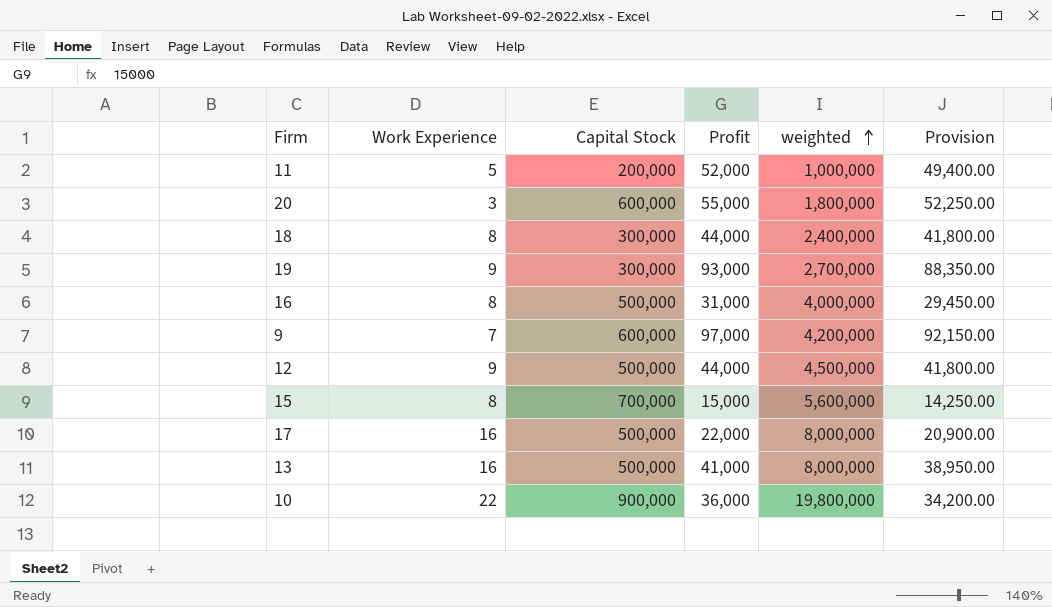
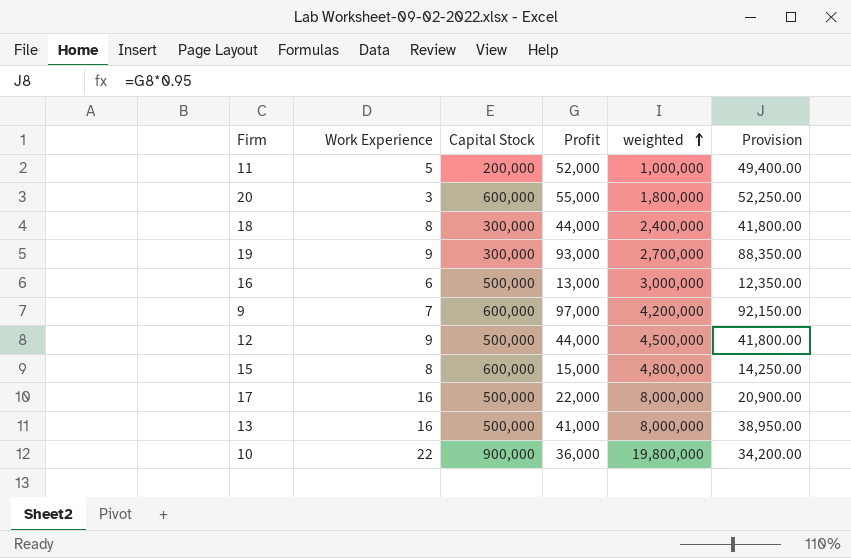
16 | Work Experience: 8 -> 6
16 | Profit: 31,000 -> 13,000
16 | weighted: 4,000,000 -> 3,000,000
16 | Provision: 29,450.00 -> 12,350.00
15 | Capital Stock: 700,000 -> 600,000
15 | weighted: 5,600,000 -> 4,800,000

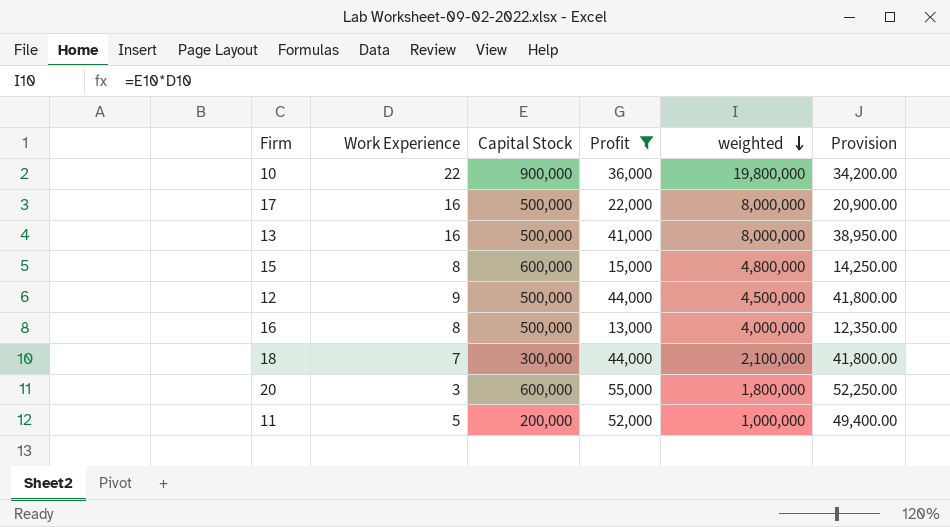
filter: none -> Profit <= 55,000
row order: weighted ascending -> weighted descending
16 | Work Experience: 6 -> 8
16 | weighted: 3,000,000 -> 4,000,000
18 | Work Experience: 8 -> 7
18 | weighted: 2,400,000 -> 2,100,000

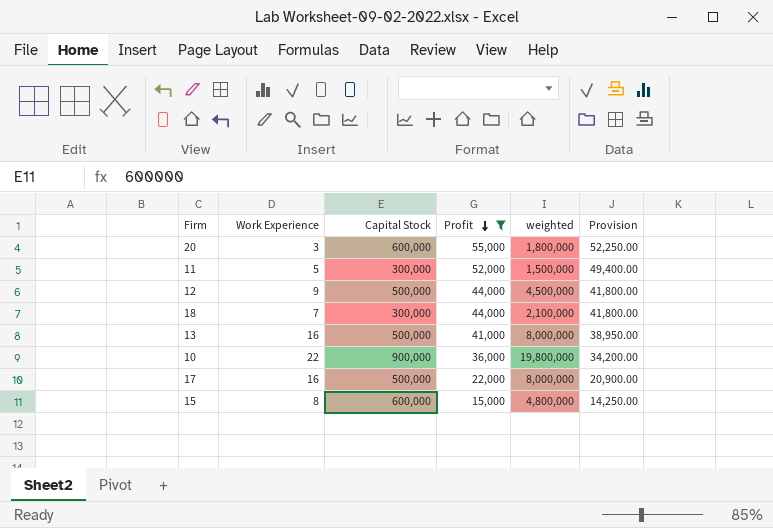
row order: weighted descending -> Profit descending
row 16: 8 | 500,000 | 13,000 | 4,000,000 | 12,350.00 -> none
11 | Capital Stock: 200,000 -> 300,000
11 | weighted: 1,000,000 -> 1,500,000

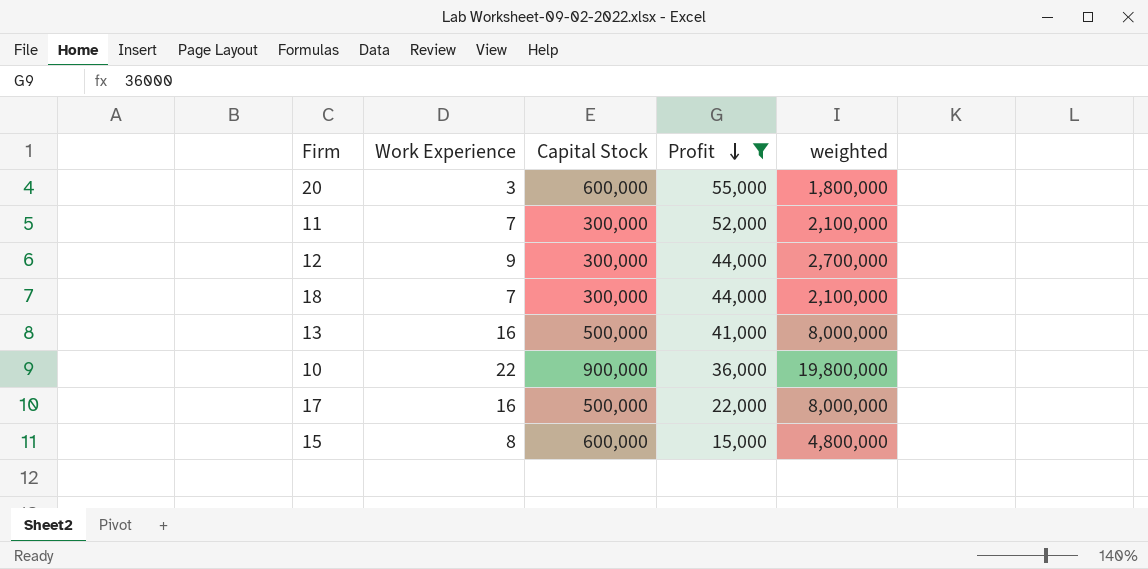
column Provision | formula: [Profit] * 0.95 -> none
11 | Work Experience: 5 -> 7
11 | weighted: 1,500,000 -> 2,100,000
12 | Capital Stock: 500,000 -> 300,000
12 | weighted: 4,500,000 -> 2,700,000

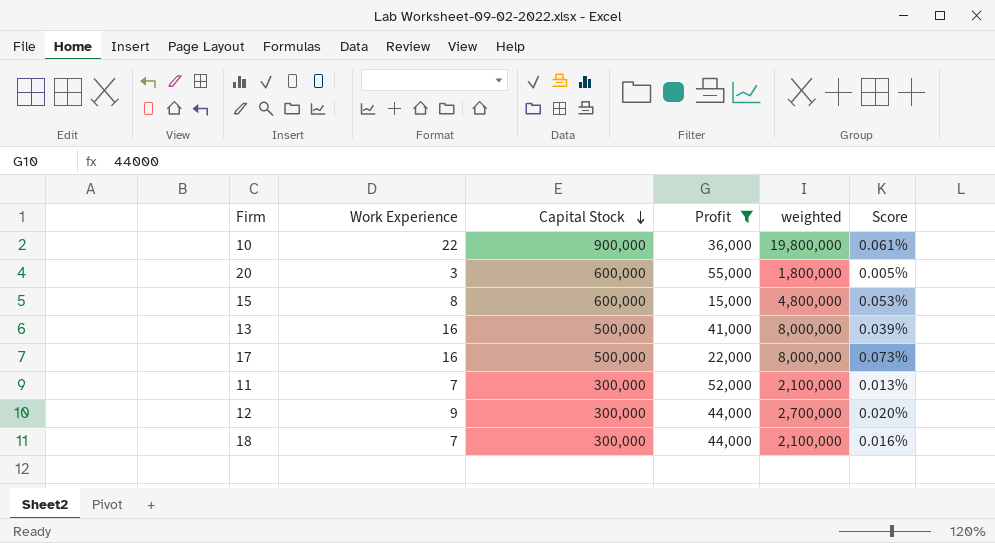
row order: Profit descending -> Capital Stock descending
column Score | formula: none -> [Work Experience] / [Profit]

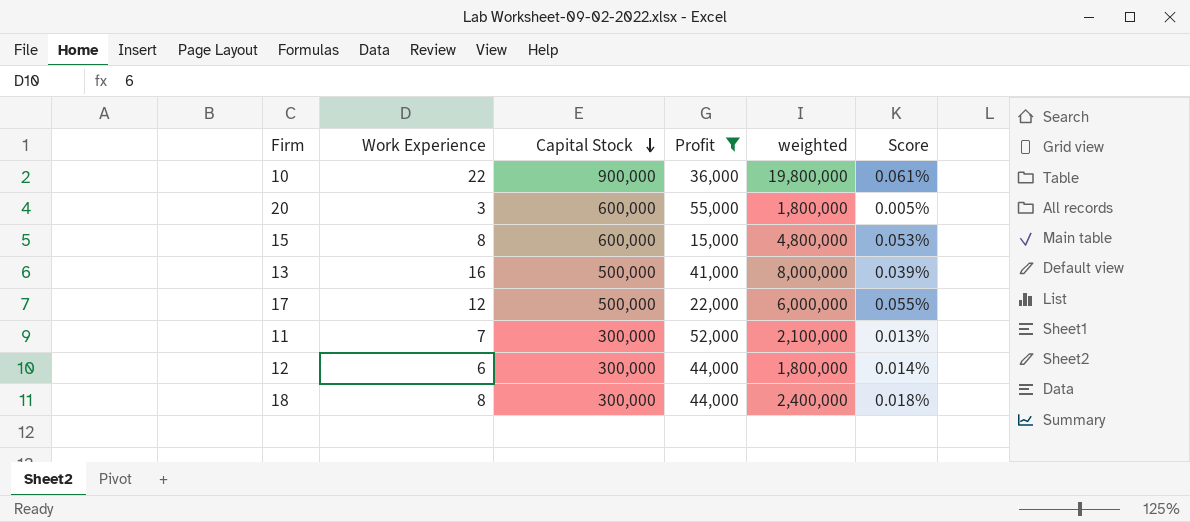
17 | Work Experience: 16 -> 12
17 | weighted: 8,000,000 -> 6,000,000
17 | Score: 0.073% -> 0.055%
12 | Work Experience: 9 -> 6
12 | weighted: 2,700,000 -> 1,800,000
12 | Score: 0.020% -> 0.014%
18 | Work Experience: 7 -> 8
18 | weighted: 2,100,000 -> 2,400,000
18 | Score: 0.016% -> 0.018%

